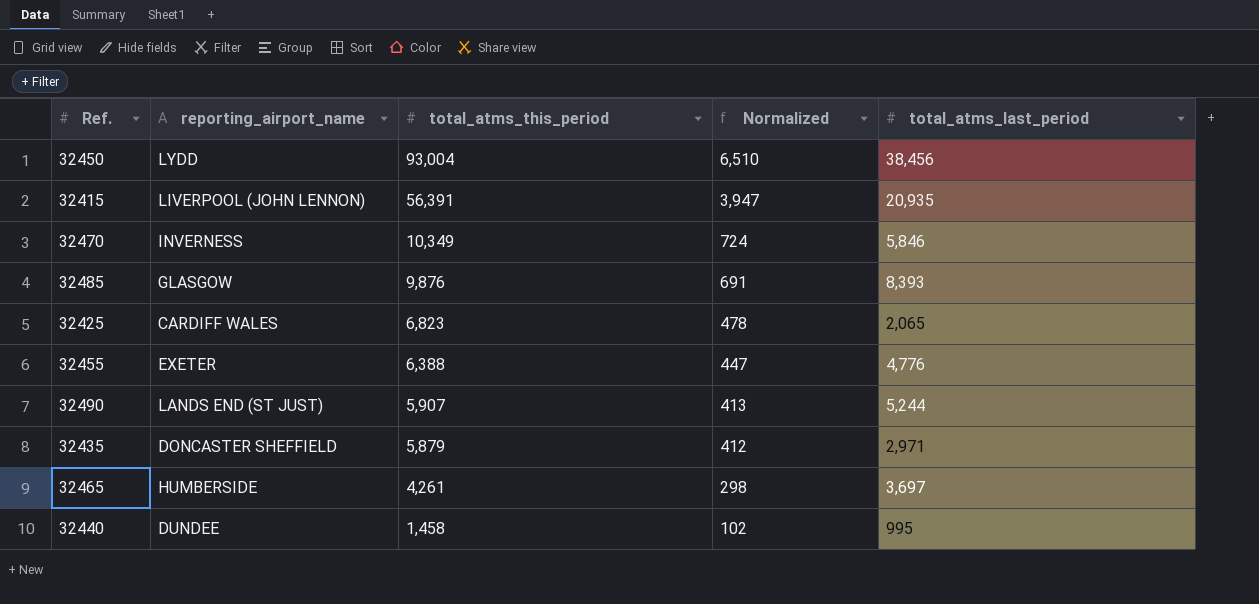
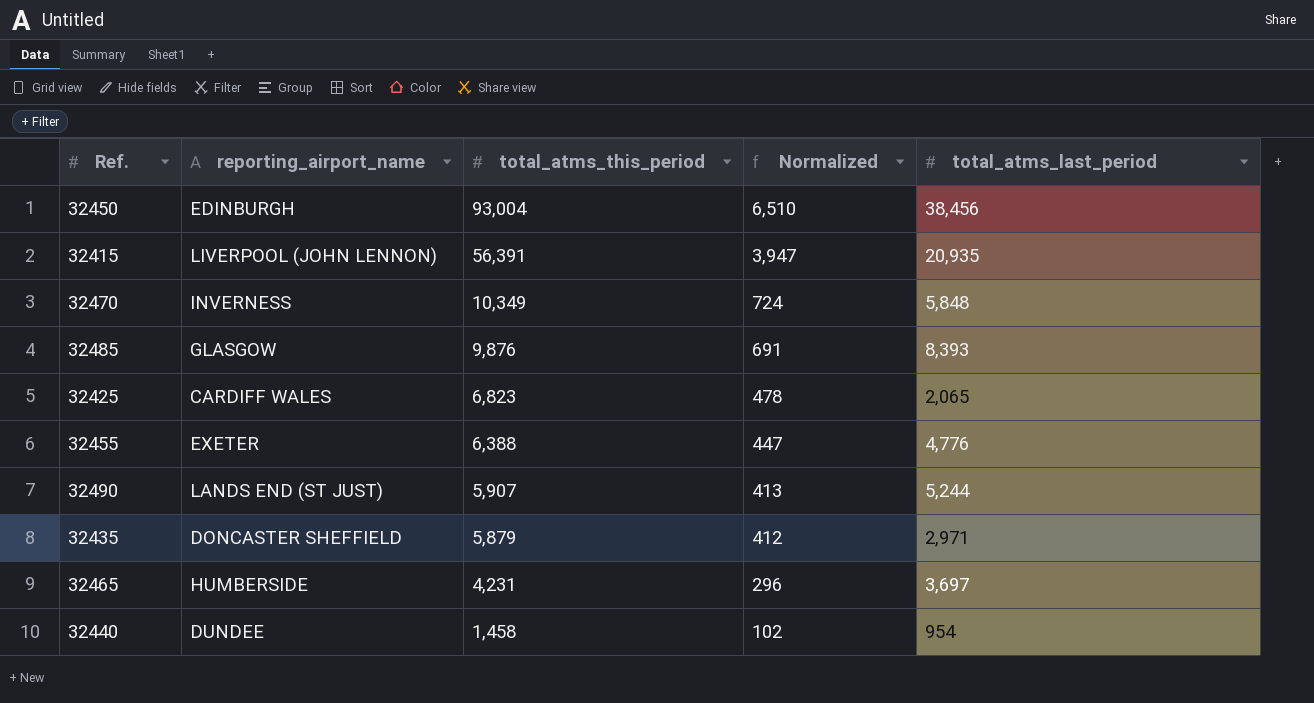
32450 | reporting_airport_name: LYDD -> EDINBURGH
32470 | total_atms_last_period: 5,846 -> 5,848
32465 | total_atms_this_period: 4,261 -> 4,231
32465 | Normalized: 298 -> 296
32440 | total_atms_last_period: 995 -> 954

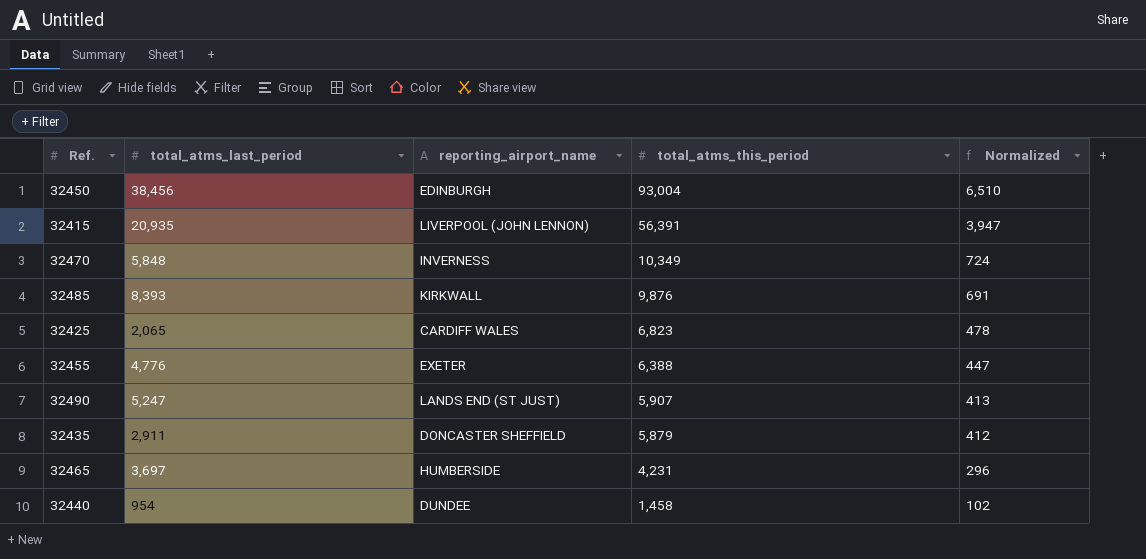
column total_atms_last_period | position: 5 -> 2
32485 | reporting_airport_name: GLASGOW -> KIRKWALL
32490 | total_atms_last_period: 5,244 -> 5,247
32435 | total_atms_last_period: 2,971 -> 2,911

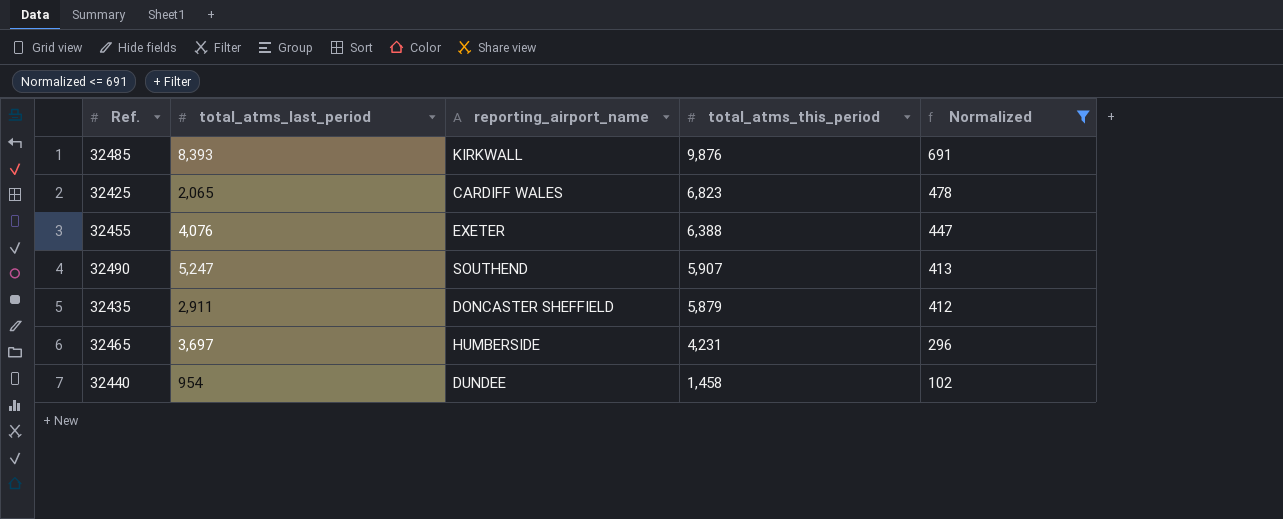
filter: none -> Normalized <= 691
32455 | total_atms_last_period: 4,776 -> 4,076
32490 | reporting_airport_name: LANDS END (ST JUST) -> SOUTHEND

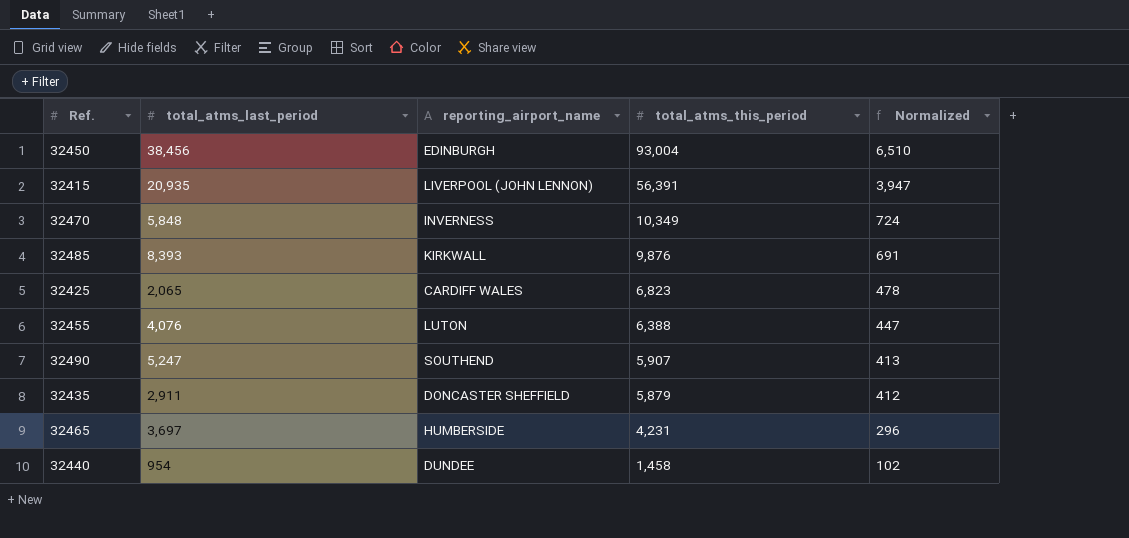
filter: Normalized <= 691 -> none
32455 | reporting_airport_name: EXETER -> LUTON

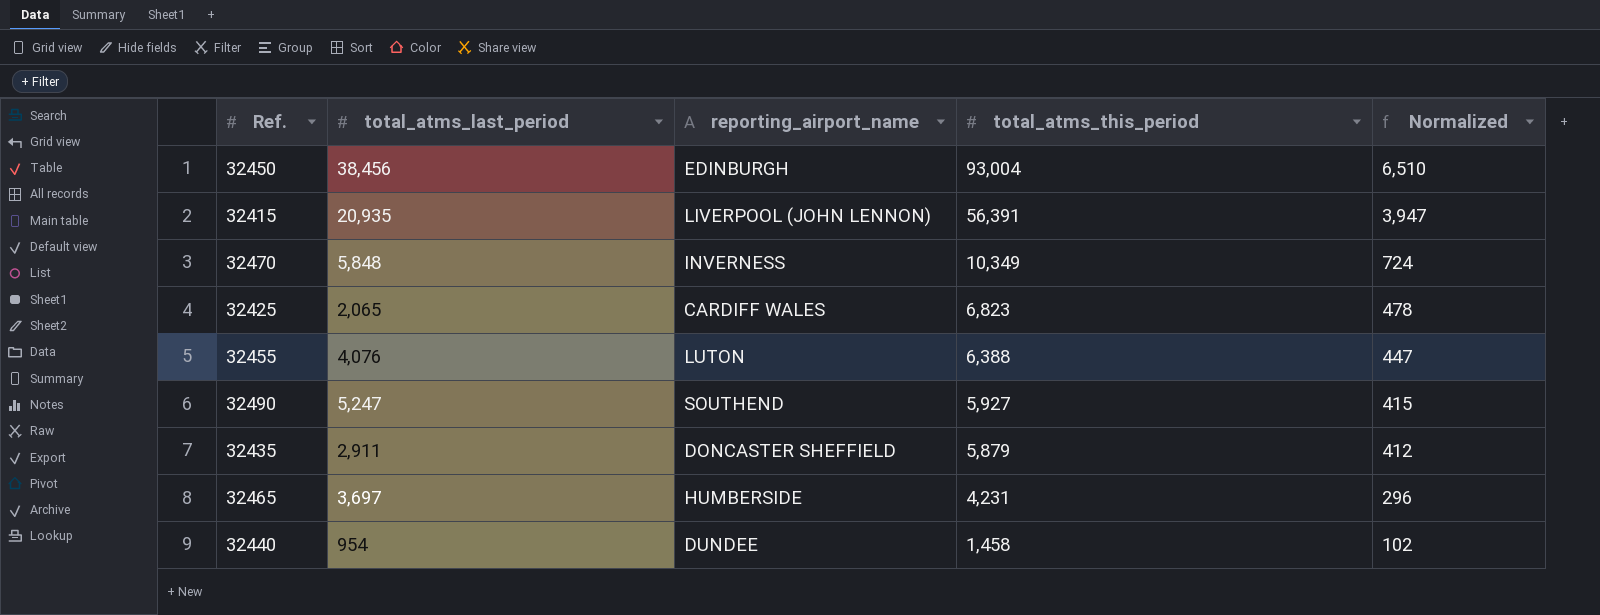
row 32485: 8,393 | KIRKWALL | 9,876 | 691 -> none
32490 | total_atms_this_period: 5,907 -> 5,927
32490 | Normalized: 413 -> 415

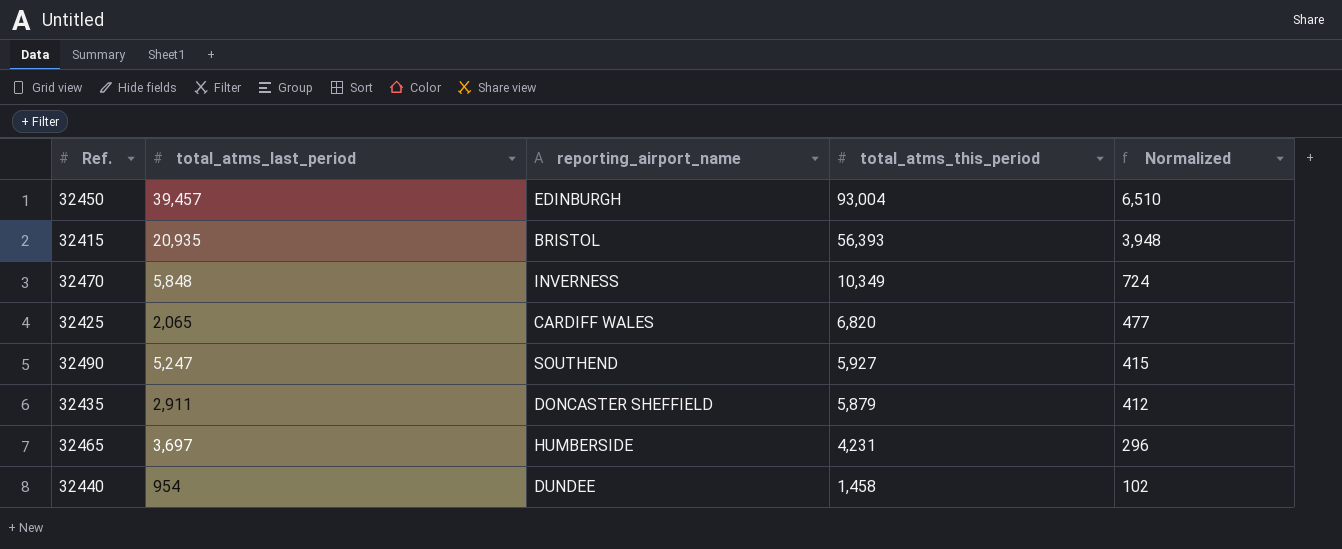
row 32455: 4,076 | LUTON | 6,388 | 447 -> none
32450 | total_atms_last_period: 38,456 -> 39,457
32415 | reporting_airport_name: LIVERPOOL (JOHN LENNON) -> BRISTOL
32415 | total_atms_this_period: 56,391 -> 56,393
32415 | Normalized: 3,947 -> 3,948
32425 | total_atms_this_period: 6,823 -> 6,820
32425 | Normalized: 478 -> 477

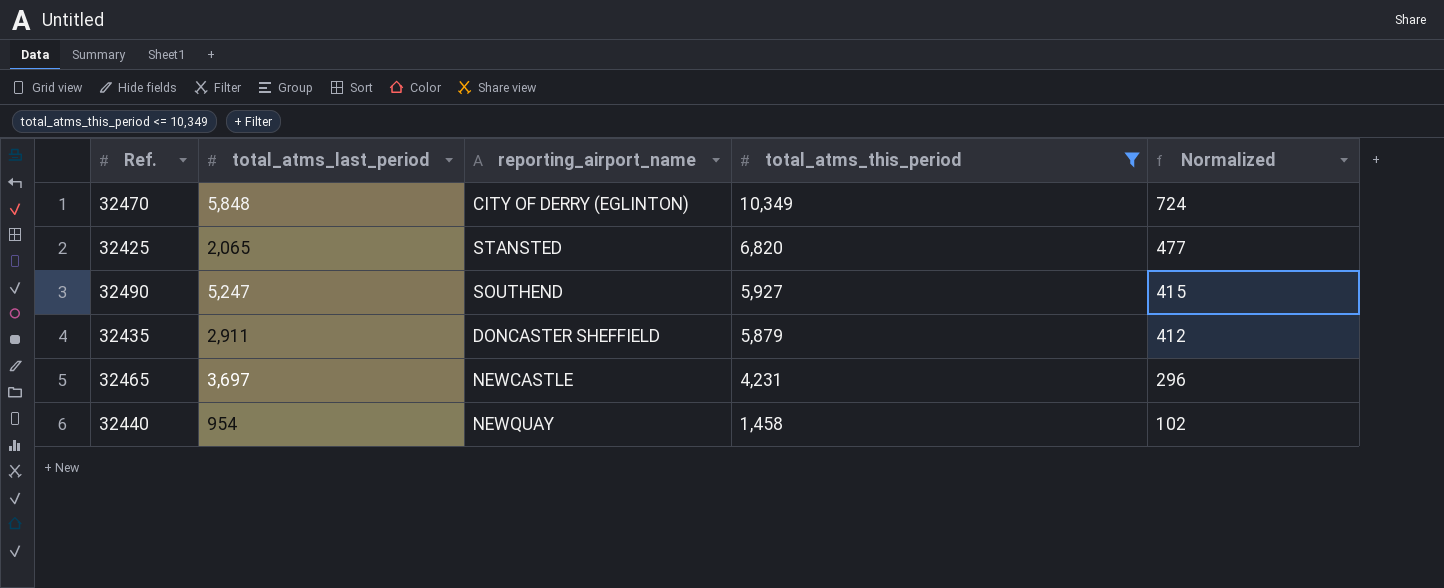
filter: none -> total_atms_this_period <= 10,349
32470 | reporting_airport_name: INVERNESS -> CITY OF DERRY (EGLINTON)
32425 | reporting_airport_name: CARDIFF WALES -> STANSTED
32465 | reporting_airport_name: HUMBERSIDE -> NEWCASTLE
32440 | reporting_airport_name: DUNDEE -> NEWQUAY

